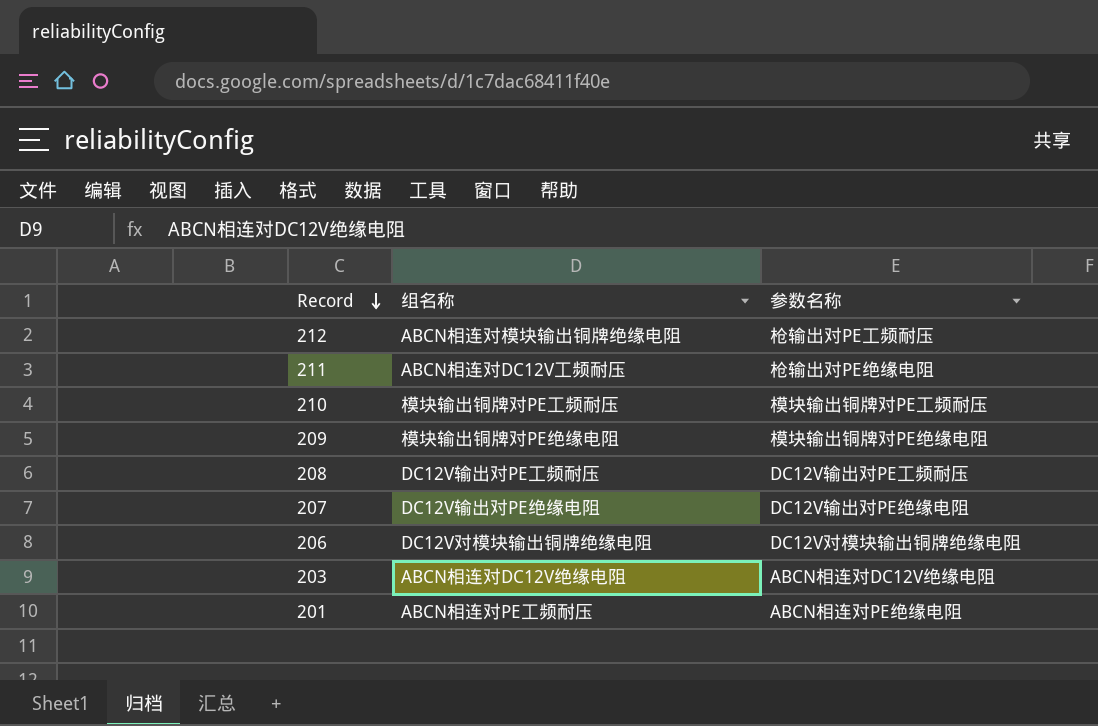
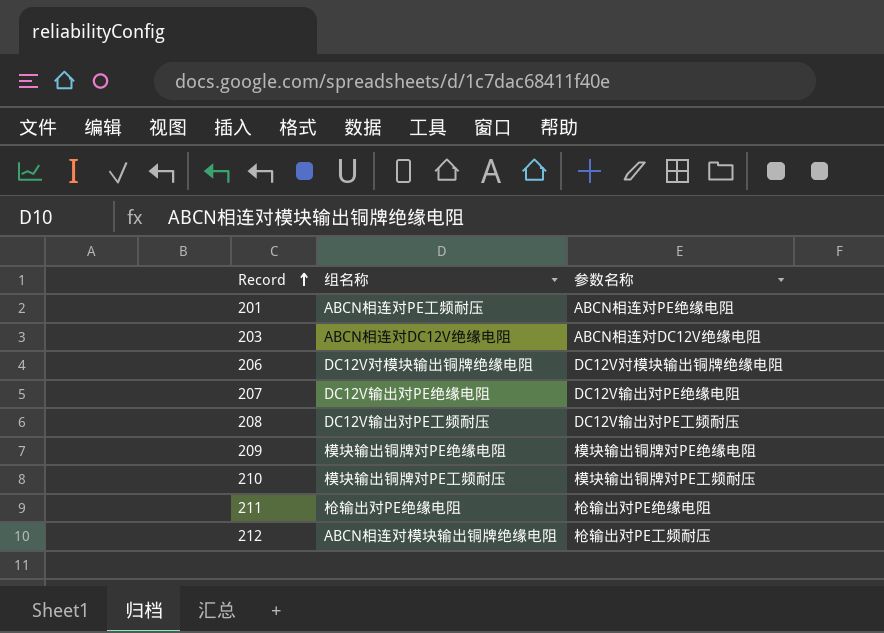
row order: Record descending -> Record ascending
211 | 组名称: ABCN相连对DC12V工频耐压 -> 枪输出对PE绝缘电阻

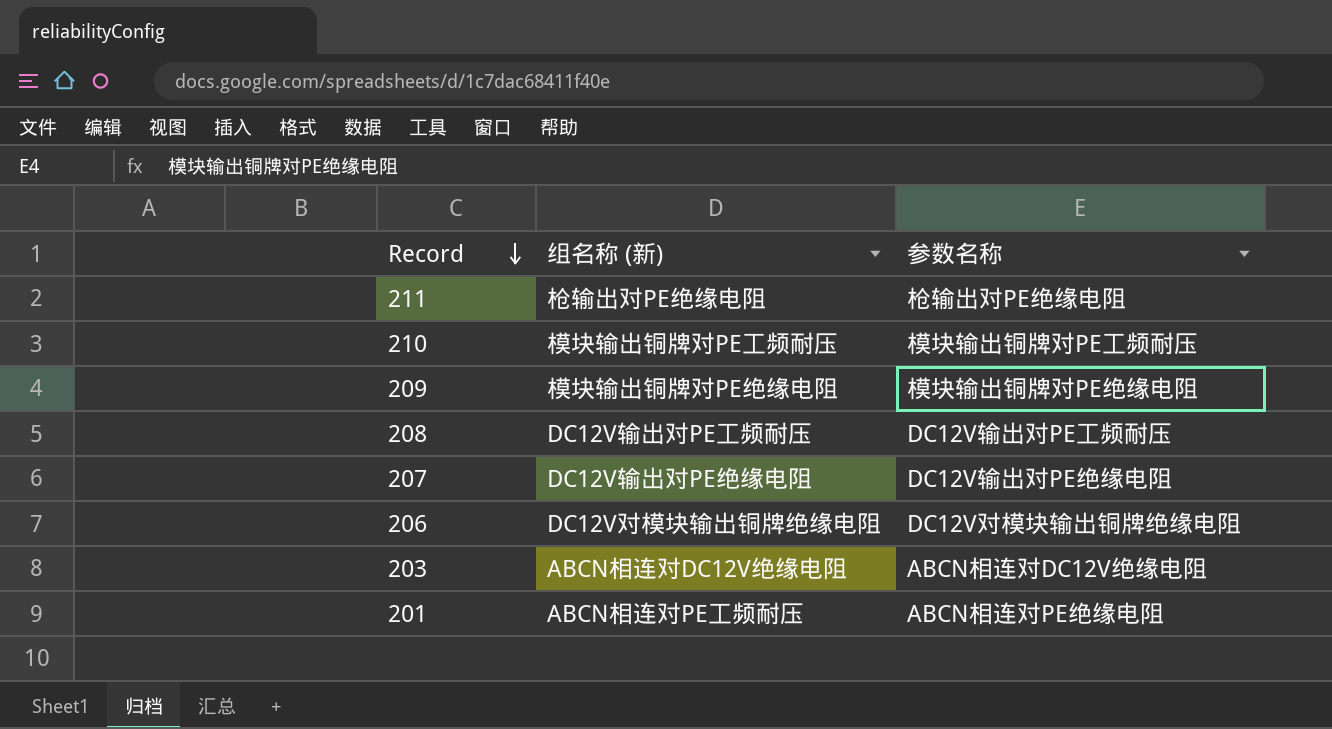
row order: Record ascending -> Record descending
column name: 组名称 -> 组名称 (新)
row 212: ABCN相连对模块输出铜牌绝缘电阻 | 枪输出对PE工频耐压 -> none

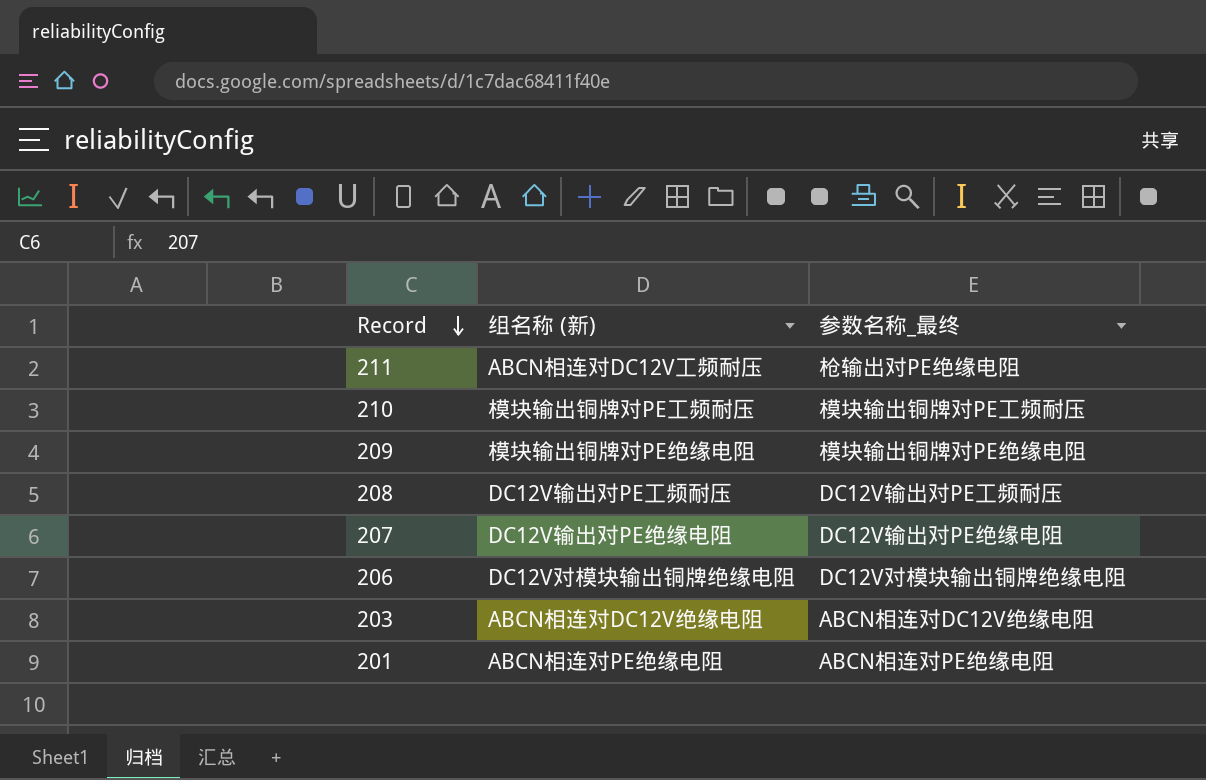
column name: 参数名称 -> 参数名称_最终
211 | 组名称 (新): 枪输出对PE绝缘电阻 -> ABCN相连对DC12V工频耐压
201 | 组名称 (新): ABCN相连对PE工频耐压 -> ABCN相连对PE绝缘电阻

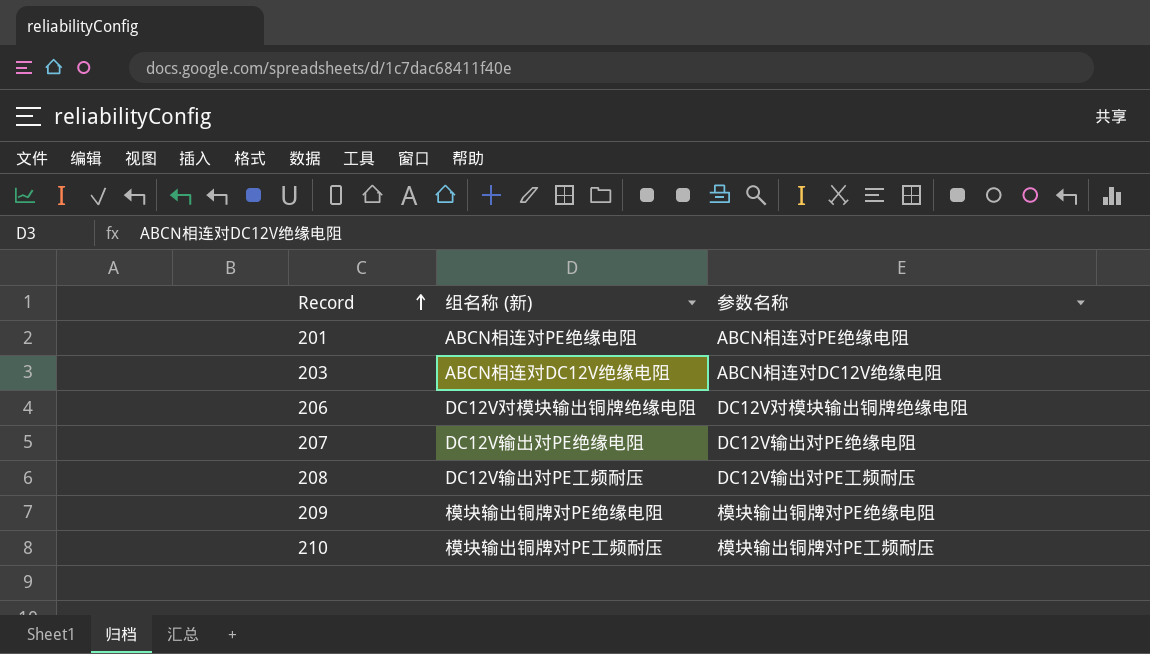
row order: Record descending -> Record ascending
column name: 参数名称_最终 -> 参数名称
row 211: ABCN相连对DC12V工频耐压 | 枪输出对PE绝缘电阻 -> none

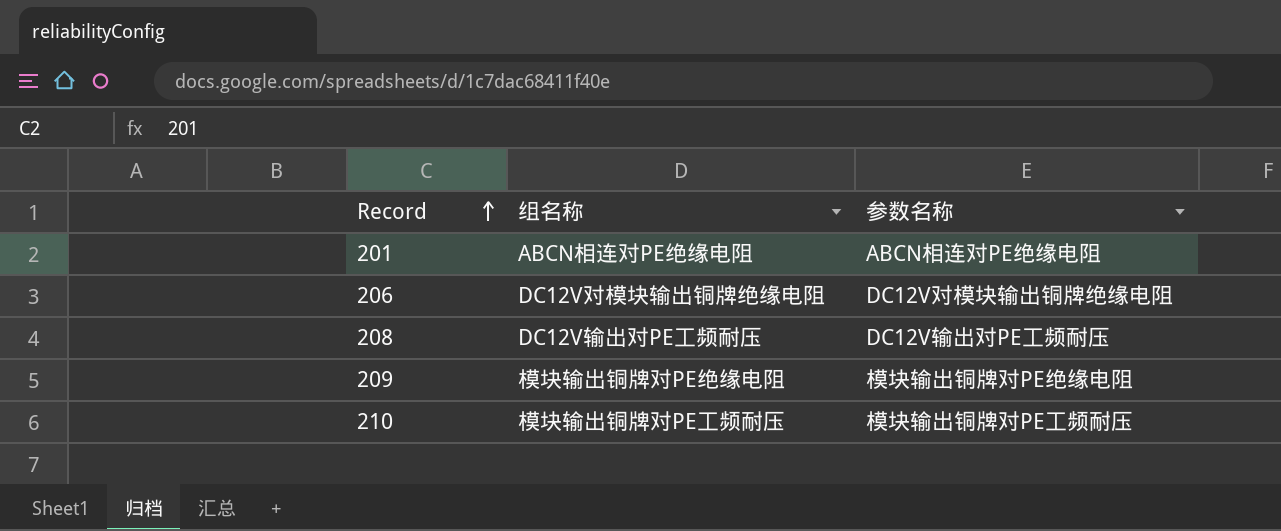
column name: 组名称 (新) -> 组名称
row 203: ABCN相连对DC12V绝缘电阻 | ABCN相连对DC12V绝缘电阻 -> none
row 207: DC12V输出对PE绝缘电阻 | DC12V输出对PE绝缘电阻 -> none

